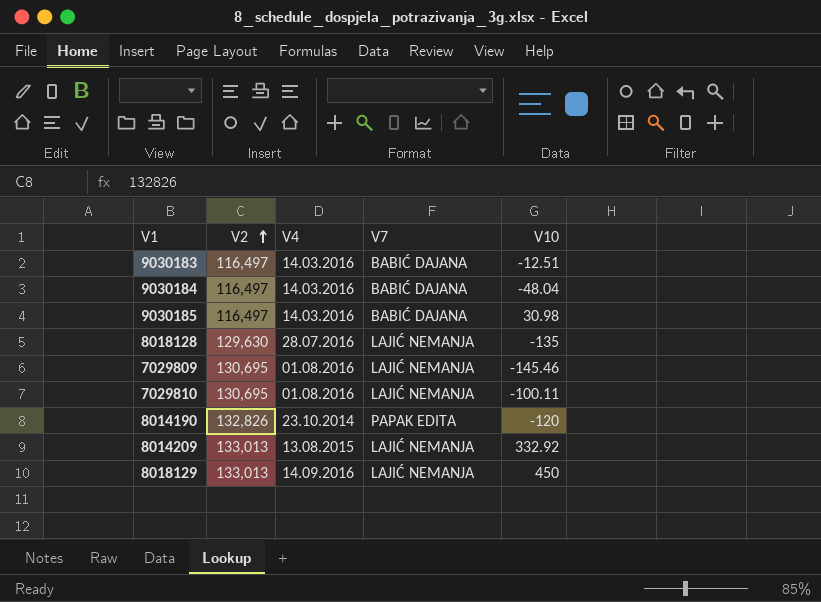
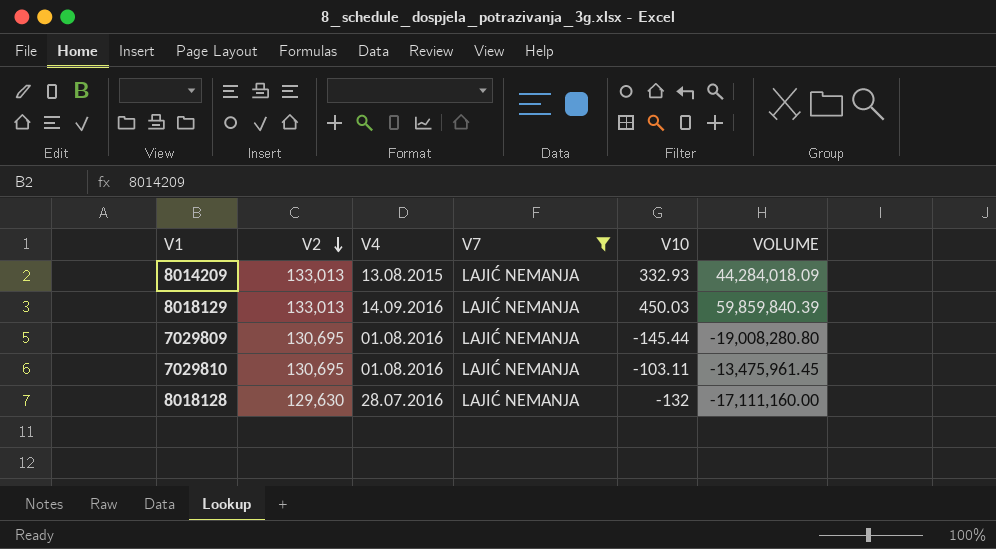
filter: none -> V7 = LAJIĆ NEMANJA
row order: V2 ascending -> V2 descending
column VOLUME | formula: none -> [V2] * [V10]
8014209 | V10: 332.92 -> 332.93
8018129 | V10: 450 -> 450.03
7029809 | V10: -145.46 -> -145.44
7029810 | V10: -100.11 -> -103.11
8018128 | V10: -135 -> -132

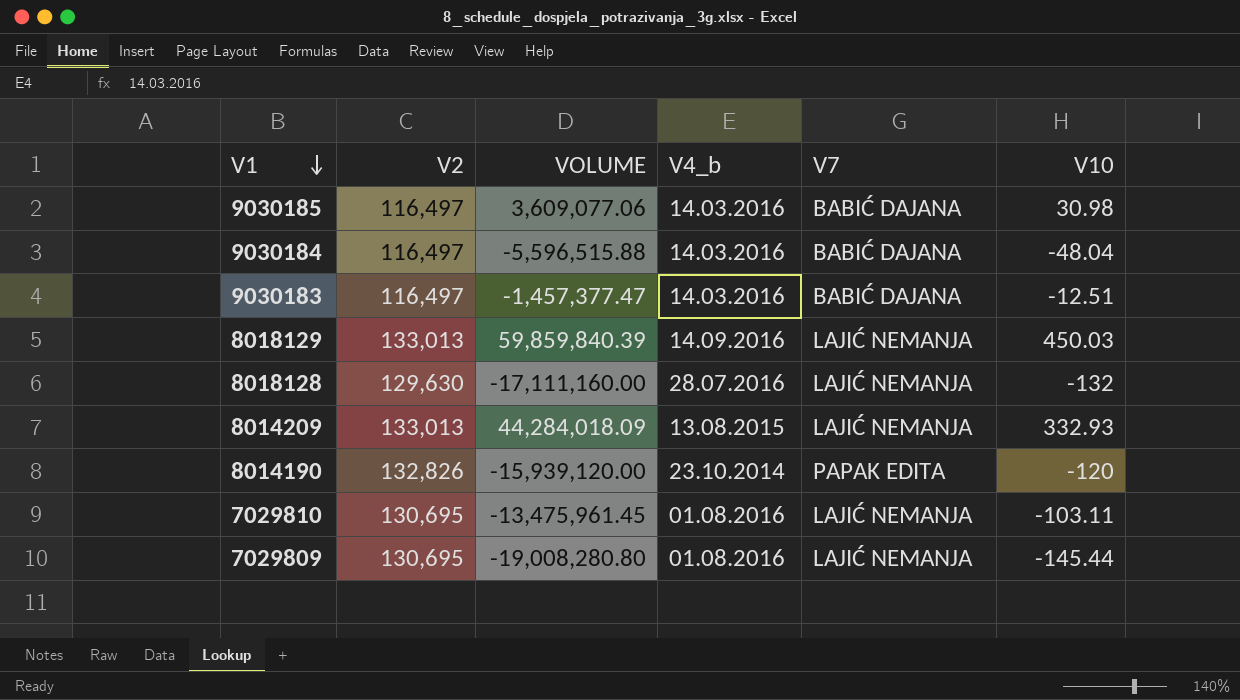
filter: V7 = LAJIĆ NEMANJA -> none
row order: V2 descending -> V1 descending
column VOLUME | position: 6 -> 3
column name: V4 -> V4_b

